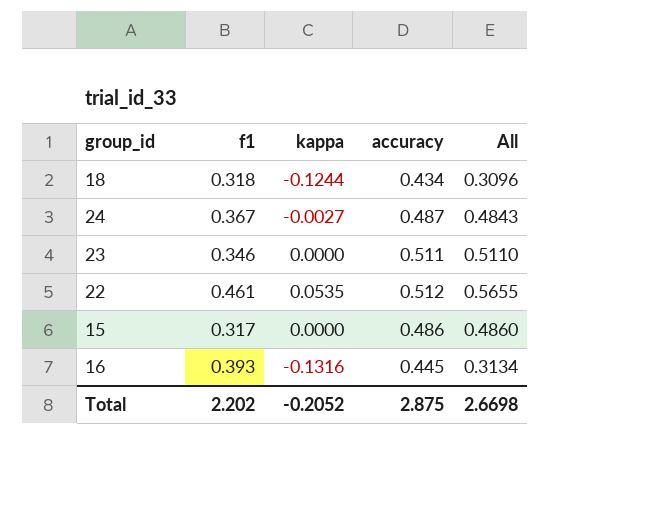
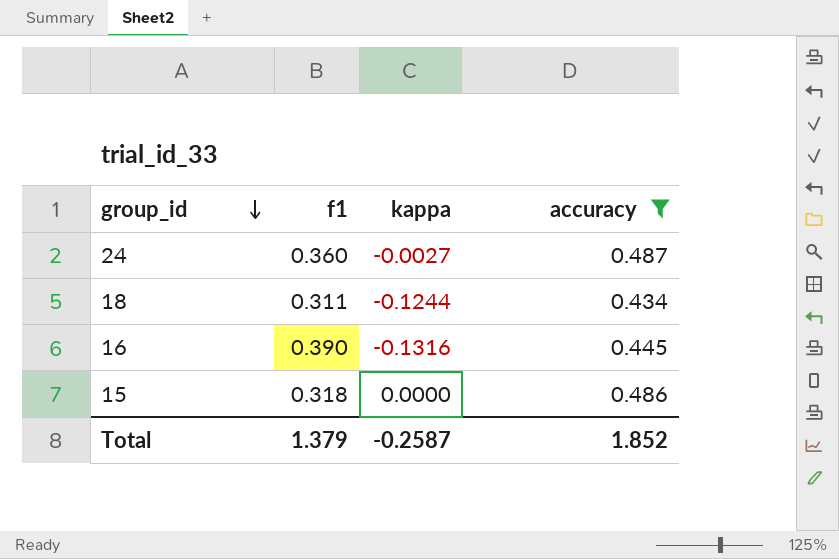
filter: none -> accuracy <= 0.487
row order: none -> group_id descending
column All | formula: [kappa] + [accuracy] -> none
24 | f1: 0.367 -> 0.360
18 | f1: 0.318 -> 0.311
16 | f1: 0.393 -> 0.390
15 | f1: 0.317 -> 0.318
Total | f1: 2.202 -> 1.379
Total | kappa: -0.2052 -> -0.2587
Total | accuracy: 2.875 -> 1.852

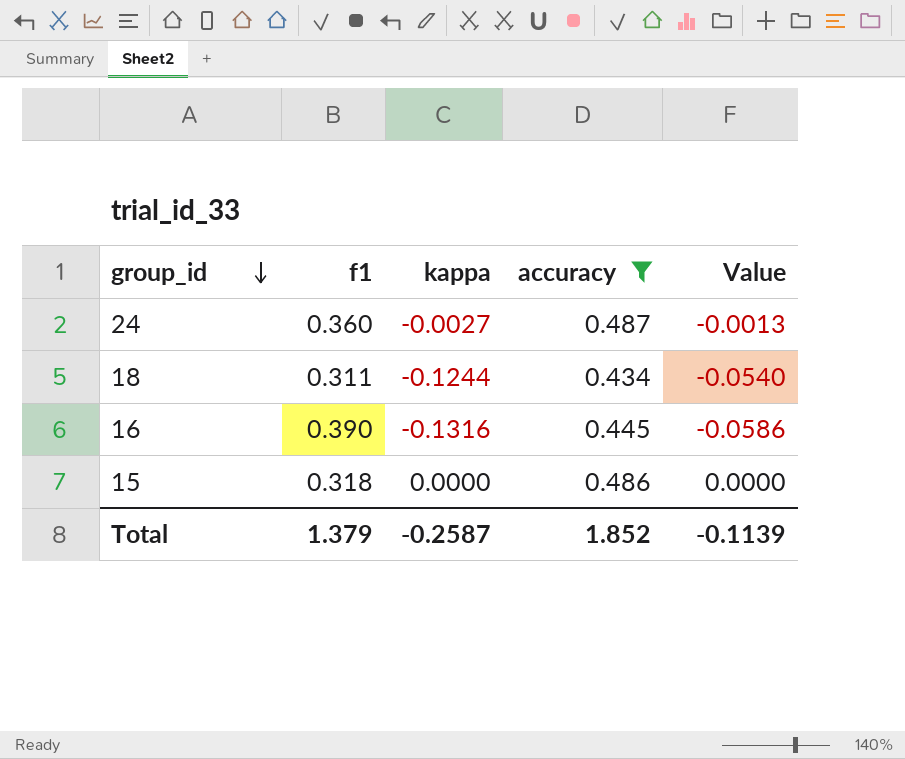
column Value | formula: none -> [kappa] * [accuracy]

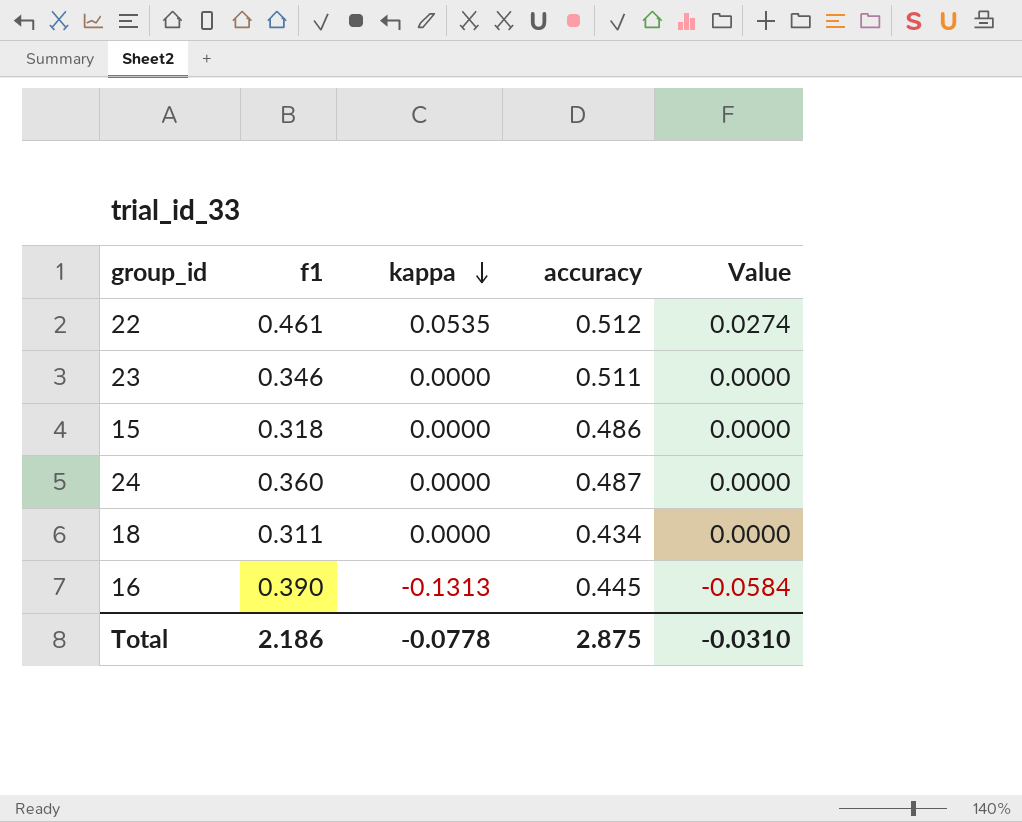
filter: accuracy <= 0.487 -> none
row order: group_id descending -> kappa descending
24 | kappa: -0.0027 -> 0.0000
24 | Value: -0.0013 -> 0.0000
18 | kappa: -0.1244 -> 0.0000
18 | Value: -0.0540 -> 0.0000
16 | kappa: -0.1316 -> -0.1313
16 | Value: -0.0586 -> -0.0584
Total | f1: 1.379 -> 2.186
Total | kappa: -0.2587 -> -0.0778
Total | accuracy: 1.852 -> 2.875
Total | Value: -0.1139 -> -0.0310

